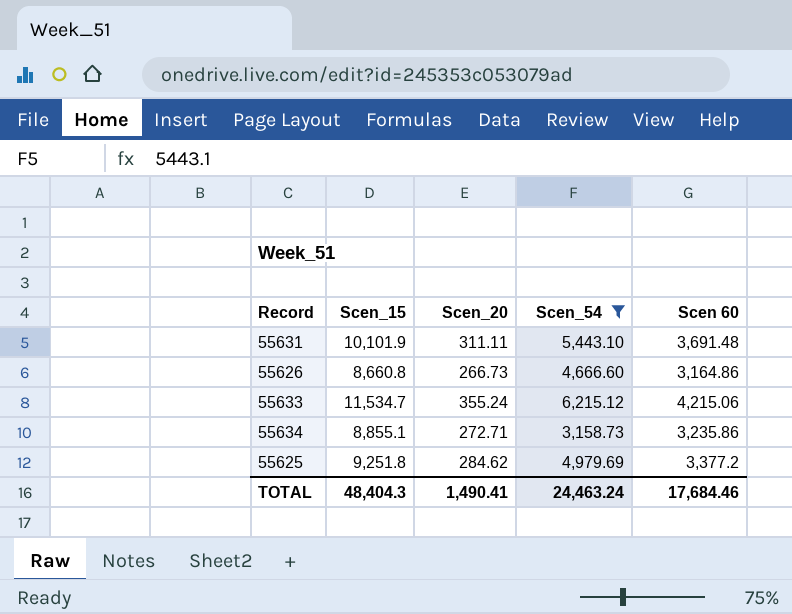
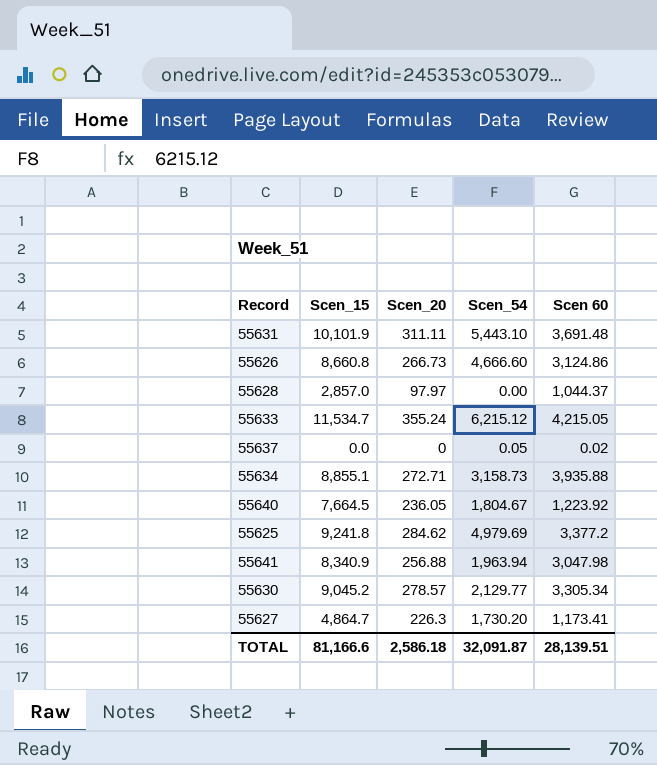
filter: Scen_54 >= 3,158.73 -> none
55626 | Scen 60: 3,164.86 -> 3,124.86
55633 | Scen 60: 4,215.06 -> 4,215.05
55634 | Scen 60: 3,235.86 -> 3,935.88
55625 | Scen_15: 9,251.8 -> 9,241.8
TOTAL | Scen_15: 48,404.3 -> 81,166.6
TOTAL | Scen_20: 1,490.41 -> 2,586.18
TOTAL | Scen_54: 24,463.24 -> 32,091.87
TOTAL | Scen 60: 17,684.46 -> 28,139.51

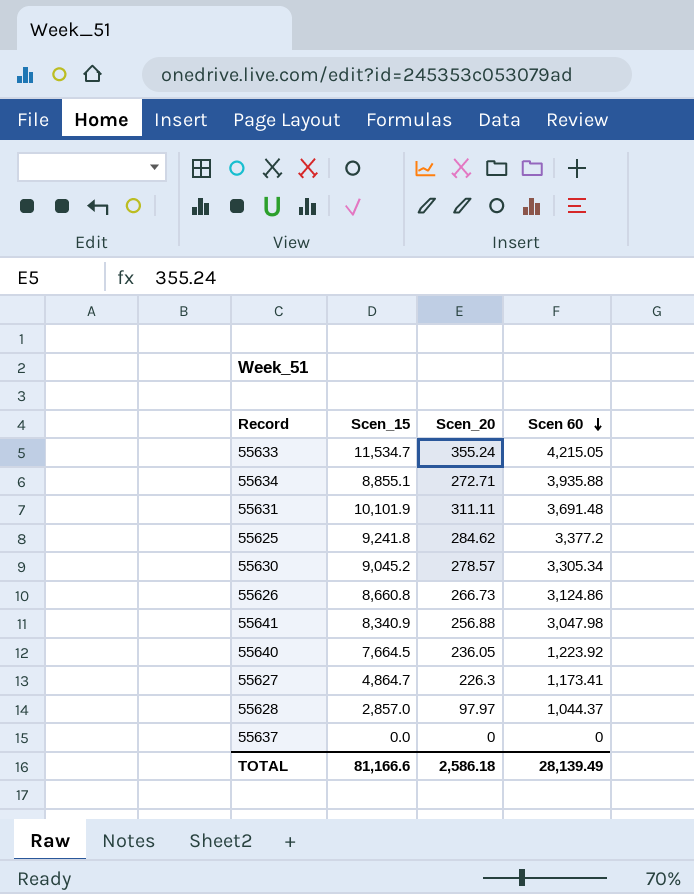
row order: none -> Scen 60 descending
column Scen_54 | position: 4 -> none
55637 | Scen 60: 0.02 -> 0
TOTAL | Scen 60: 28,139.51 -> 28,139.49

